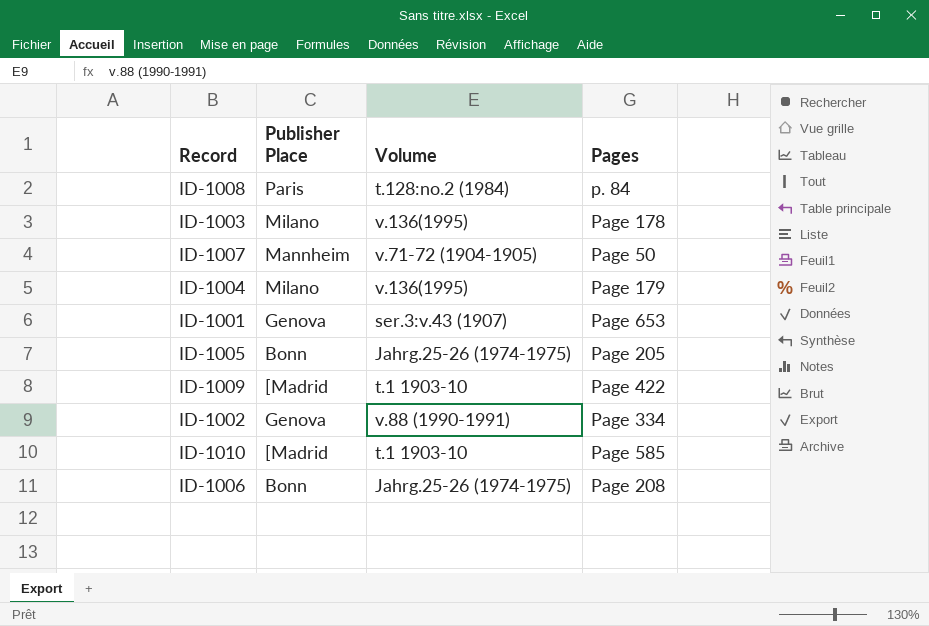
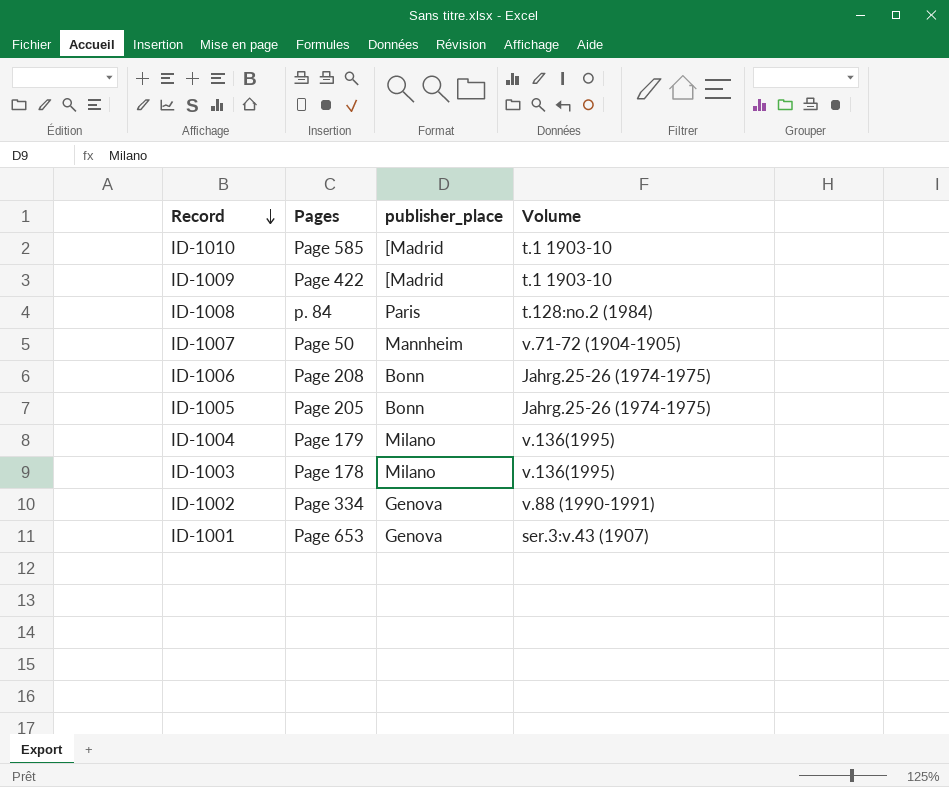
row order: none -> Record descending
column Pages | position: 4 -> 2
column name: Publisher Place -> publisher_place

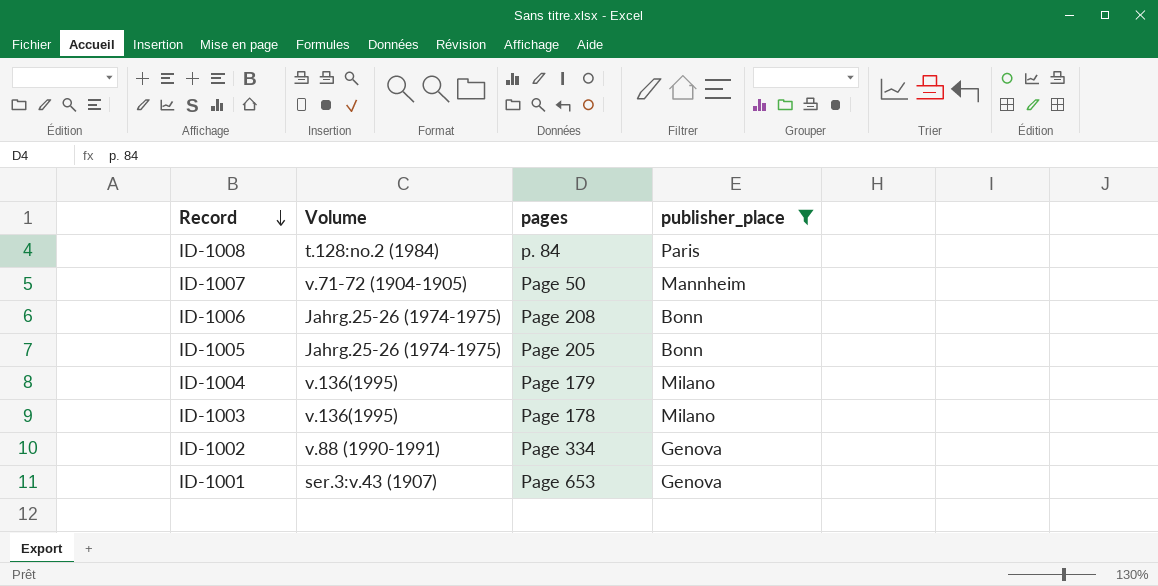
filter: none -> publisher_place != [Madrid
column Volume | position: 4 -> 2
column name: Pages -> pages

